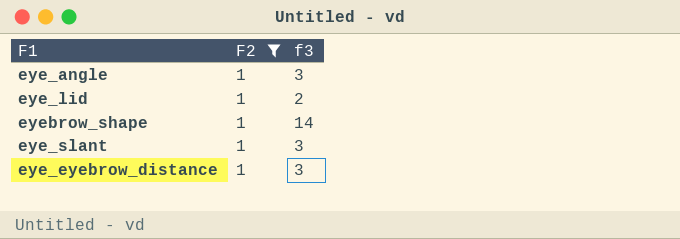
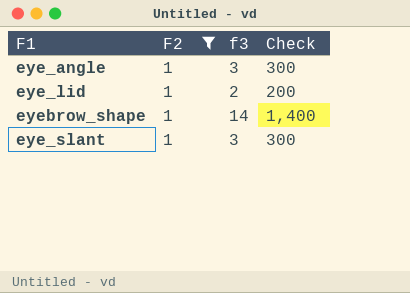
column Check | formula: none -> [f3] * 100
row eye_eyebrow_distance: 1 | 3 -> none

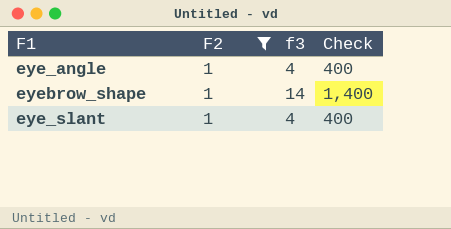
row eye_lid: 1 | 2 | 200 -> none
eye_angle | f3: 3 -> 4
eye_angle | Check: 300 -> 400
eye_slant | f3: 3 -> 4
eye_slant | Check: 300 -> 400

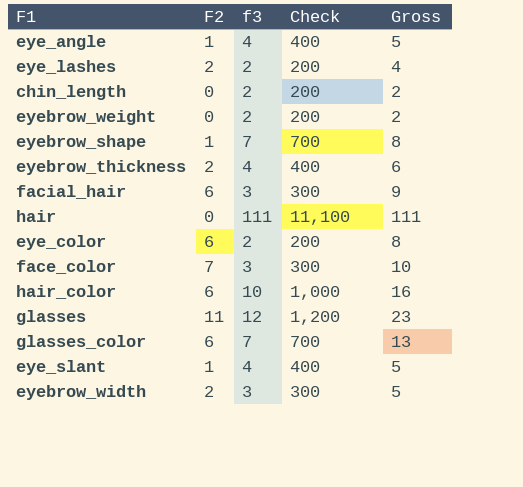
filter: F2 = 1 -> none
column Gross | formula: none -> [F2] + [f3]
eyebrow_shape | f3: 14 -> 7
eyebrow_shape | Check: 1,400 -> 700

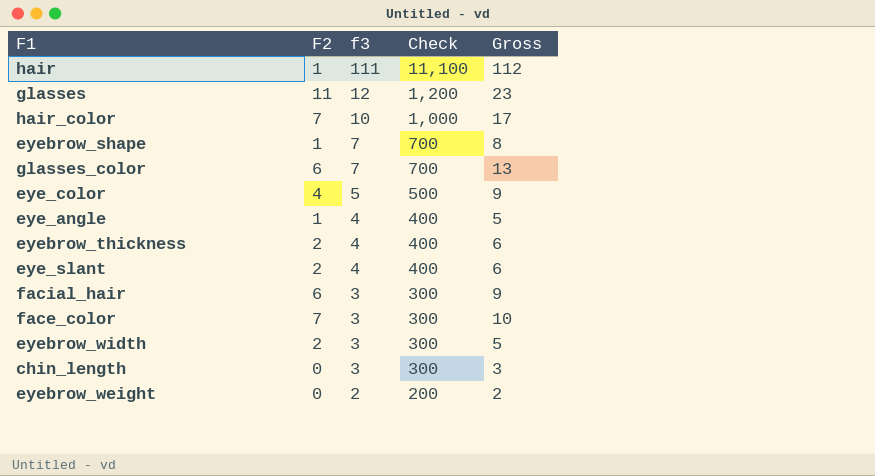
row order: none -> f3 descending
row eye_lashes: 2 | 2 | 200 | 4 -> none
hair | F2: 0 -> 1
hair | Gross: 111 -> 112
hair_color | F2: 6 -> 7
hair_color | Gross: 16 -> 17
eye_color | F2: 6 -> 4
eye_color | f3: 2 -> 5
eye_color | Check: 200 -> 500
eye_color | Gross: 8 -> 9
eye_slant | F2: 1 -> 2
eye_slant | Gross: 5 -> 6
chin_length | f3: 2 -> 3
chin_length | Check: 200 -> 300
chin_length | Gross: 2 -> 3

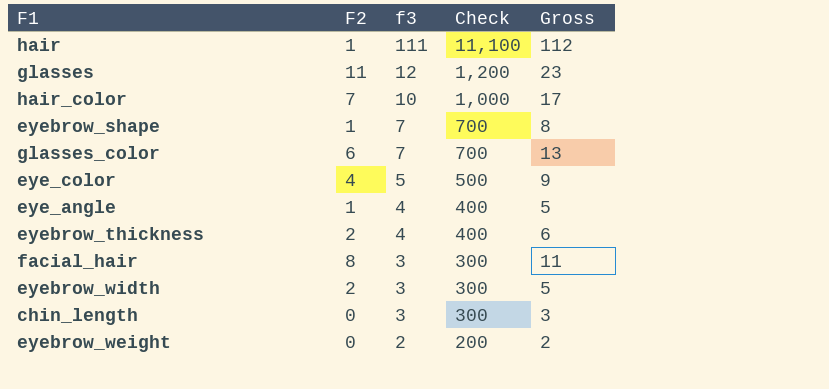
row eye_slant: 2 | 4 | 400 | 6 -> none
row face_color: 7 | 3 | 300 | 10 -> none
facial_hair | F2: 6 -> 8
facial_hair | Gross: 9 -> 11

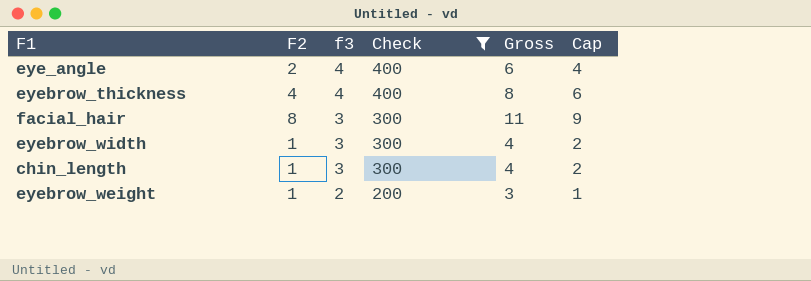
filter: none -> Check <= 400
column Cap | formula: none -> [Gross] - 2
eye_angle | F2: 1 -> 2
eye_angle | Gross: 5 -> 6
eyebrow_thickness | F2: 2 -> 4
eyebrow_thickness | Gross: 6 -> 8
eyebrow_width | F2: 2 -> 1
eyebrow_width | Gross: 5 -> 4
chin_length | F2: 0 -> 1
chin_length | Gross: 3 -> 4
eyebrow_weight | F2: 0 -> 1
eyebrow_weight | Gross: 2 -> 3

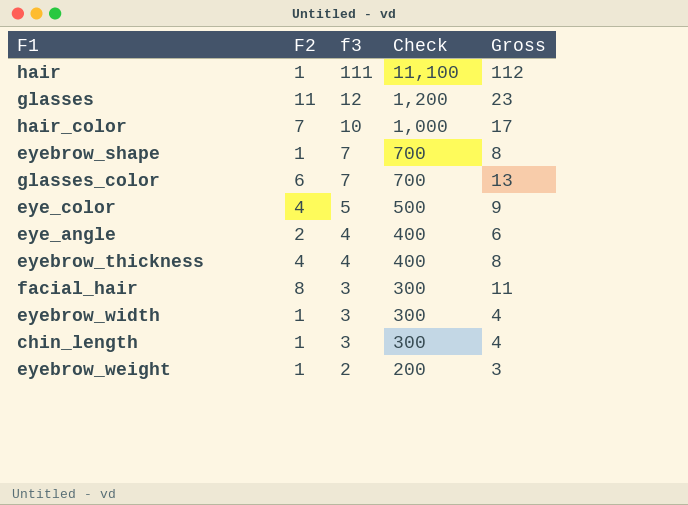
filter: Check <= 400 -> none
column Cap | formula: [Gross] - 2 -> none

